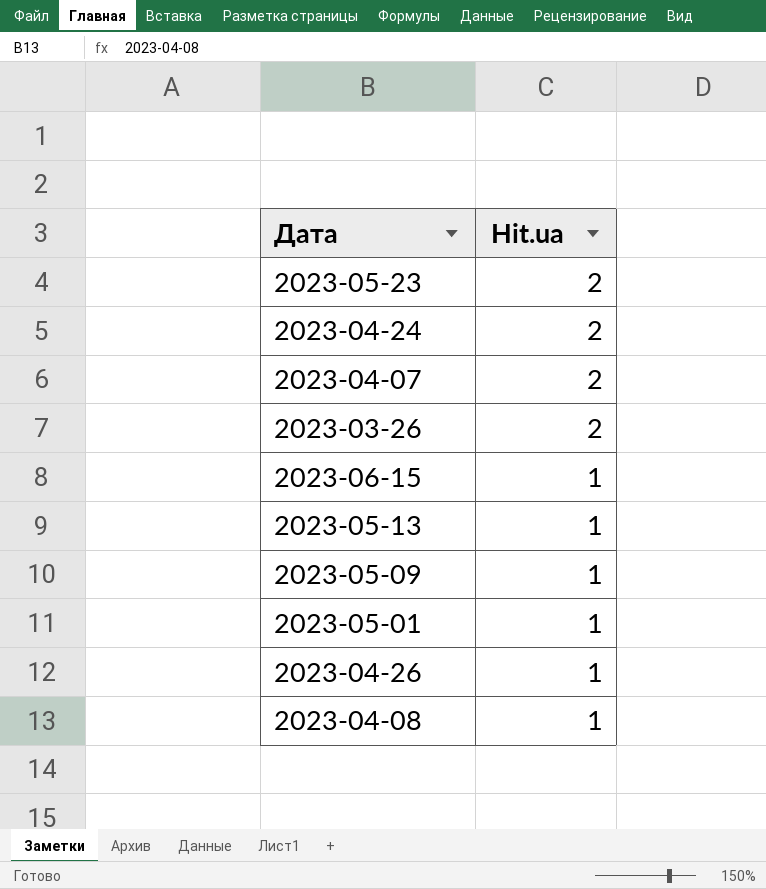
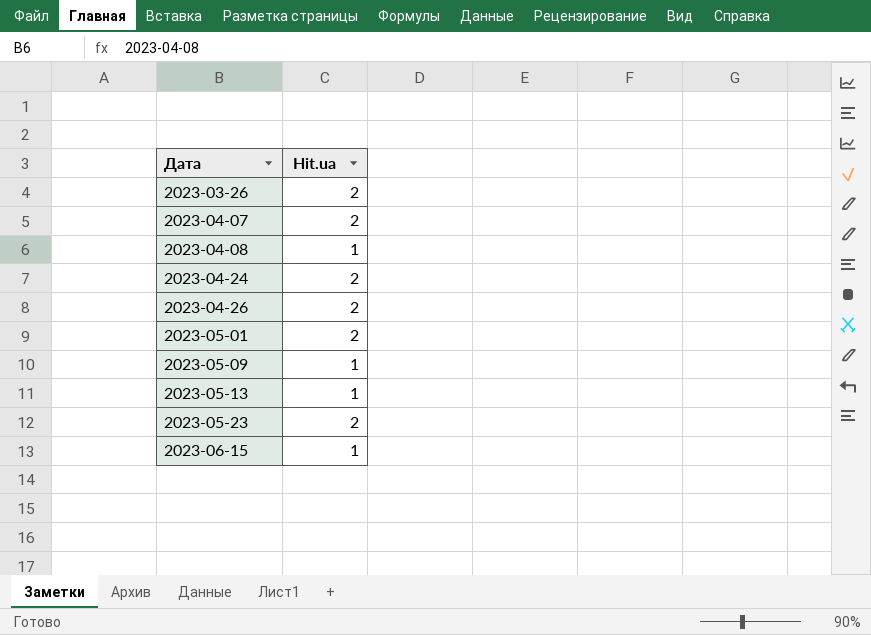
row order: Hit.ua descending -> Дата ascending
2023-04-26 | Hit.ua: 1 -> 2
2023-05-01 | Hit.ua: 1 -> 2

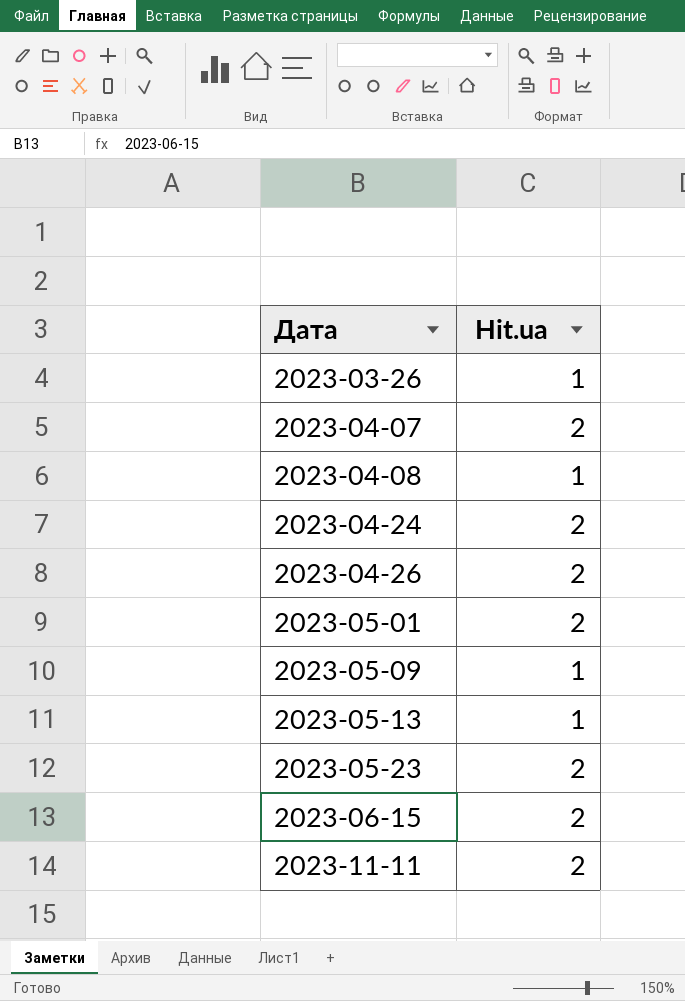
2023-03-26 | Hit.ua: 2 -> 1
2023-06-15 | Hit.ua: 1 -> 2
row 2023-11-11: none -> 2

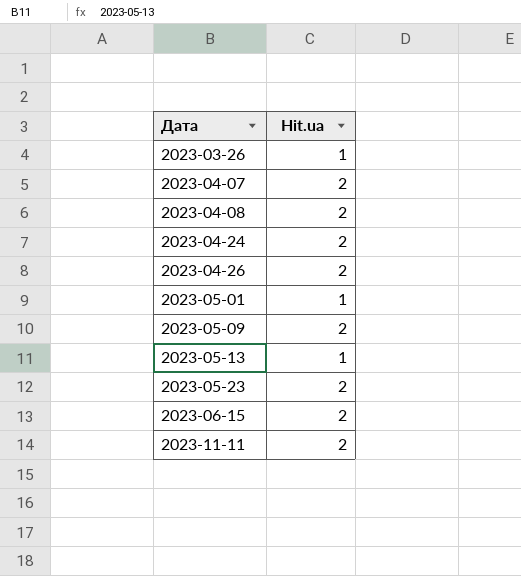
2023-04-08 | Hit.ua: 1 -> 2
2023-05-01 | Hit.ua: 2 -> 1
2023-05-09 | Hit.ua: 1 -> 2

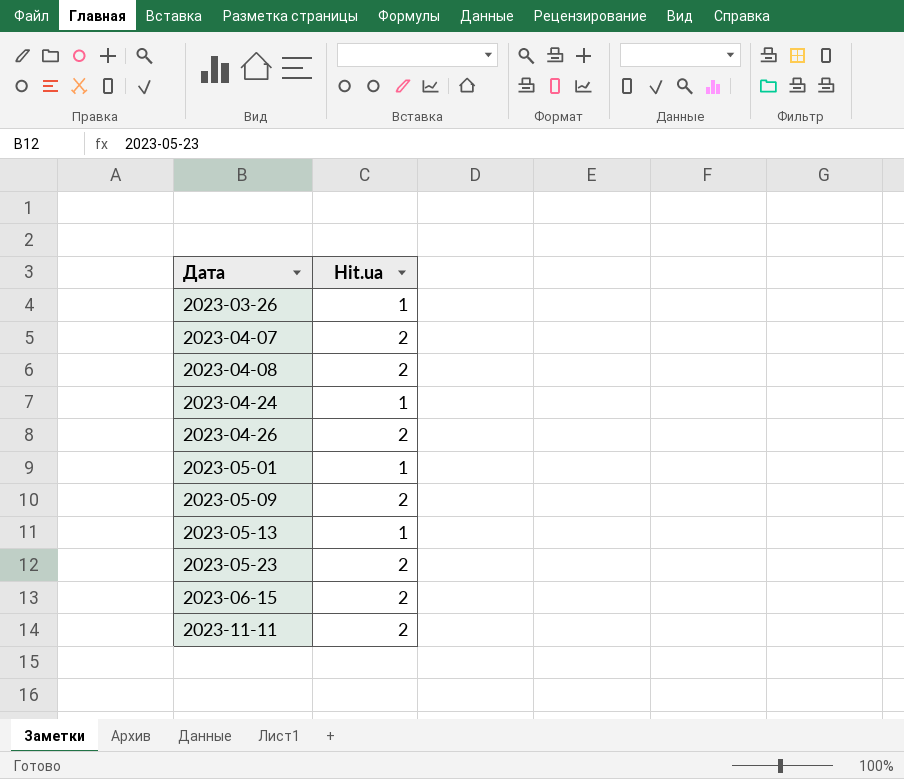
2023-04-24 | Hit.ua: 2 -> 1

